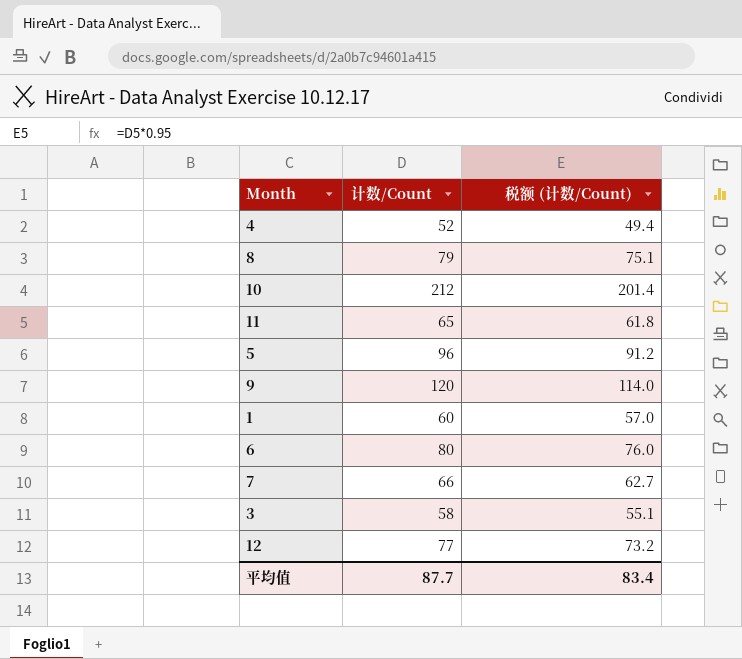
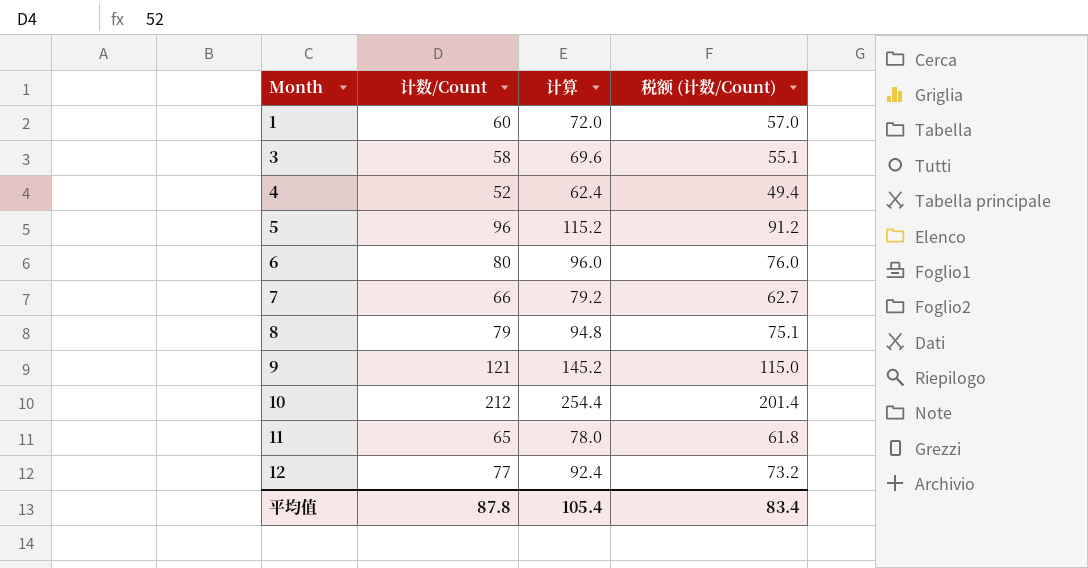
row order: none -> Month ascending
column 计算 | formula: none -> [计数/Count] * 1.2
9 | 计数/Count: 120 -> 121
9 | 税额 (计数/Count): 114.0 -> 115.0
平均值 | 计数/Count: 87.7 -> 87.8

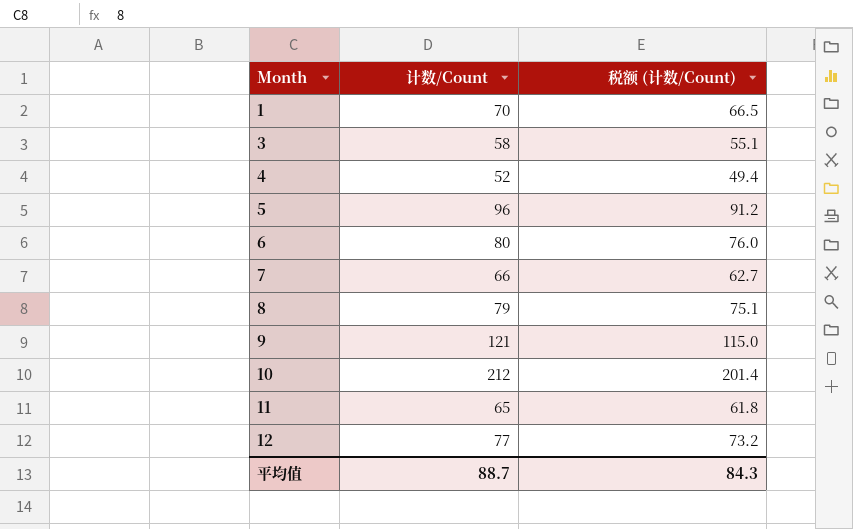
column 计算 | formula: [计数/Count] * 1.2 -> none
1 | 计数/Count: 60 -> 70
1 | 税额 (计数/Count): 57.0 -> 66.5
平均值 | 计数/Count: 87.8 -> 88.7
平均值 | 税额 (计数/Count): 83.4 -> 84.3

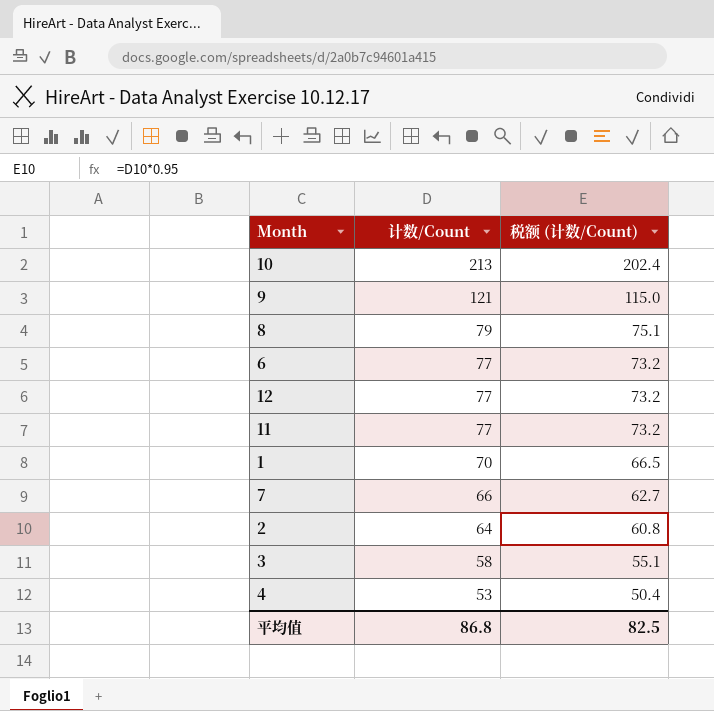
row order: Month ascending -> 计数/Count descending
row 5: 96 | 91.2 -> none
10 | 计数/Count: 212 -> 213
10 | 税额 (计数/Count): 201.4 -> 202.4
6 | 计数/Count: 80 -> 77
6 | 税额 (计数/Count): 76.0 -> 73.2
11 | 计数/Count: 65 -> 77
11 | 税额 (计数/Count): 61.8 -> 73.2
row 2: none -> 64 | 60.8
4 | 计数/Count: 52 -> 53
4 | 税额 (计数/Count): 49.4 -> 50.4
平均值 | 计数/Count: 88.7 -> 86.8
平均值 | 税额 (计数/Count): 84.3 -> 82.5

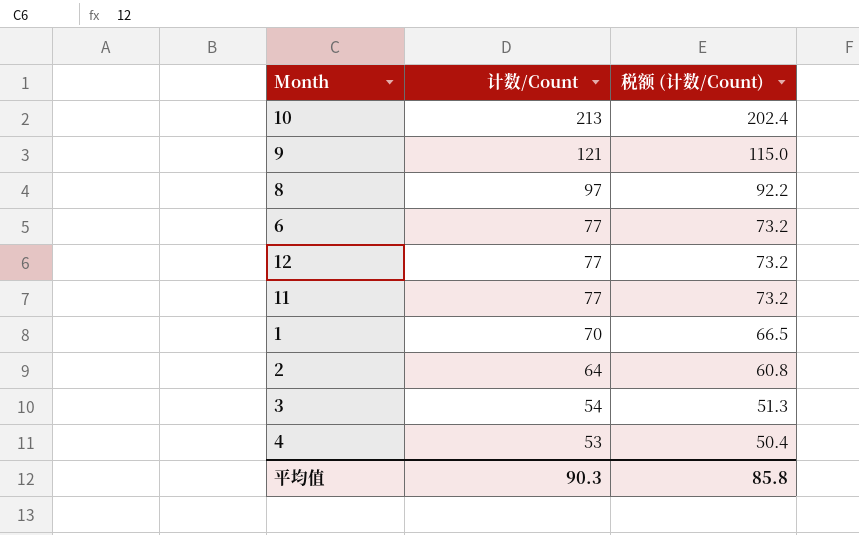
row 7: 66 | 62.7 -> none
8 | 计数/Count: 79 -> 97
8 | 税额 (计数/Count): 75.1 -> 92.2
3 | 计数/Count: 58 -> 54
3 | 税额 (计数/Count): 55.1 -> 51.3
平均值 | 计数/Count: 86.8 -> 90.3
平均值 | 税额 (计数/Count): 82.5 -> 85.8

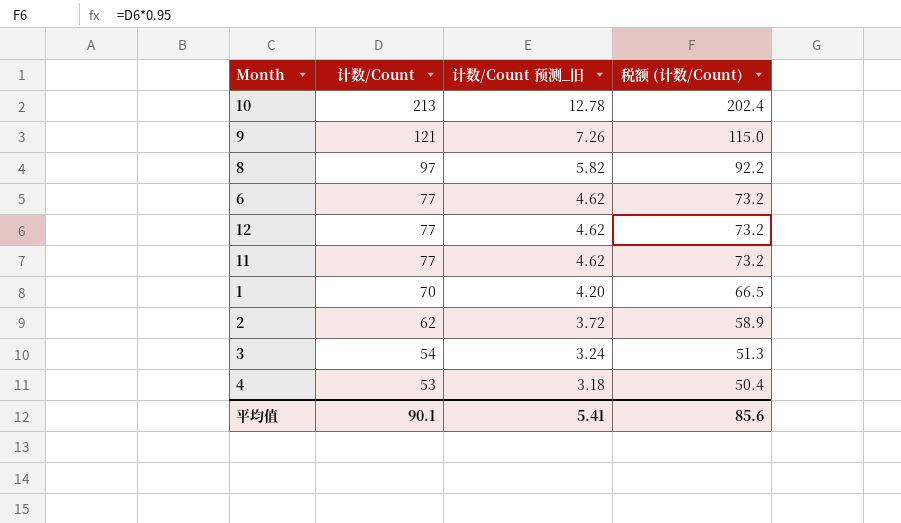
column 计数/Count 预测_旧 | formula: none -> [计数/Count] * 0.06
2 | 计数/Count: 64 -> 62
2 | 税额 (计数/Count): 60.8 -> 58.9
平均值 | 计数/Count: 90.3 -> 90.1
平均值 | 税额 (计数/Count): 85.8 -> 85.6

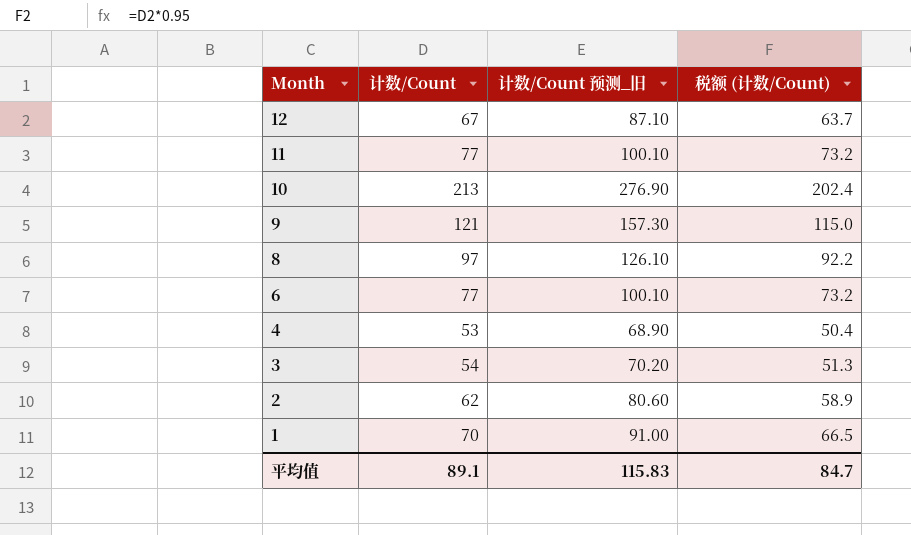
row order: 计数/Count descending -> Month descending
column 计数/Count 预测_旧 | formula: [计数/Count] * 0.06 -> [计数/Count] * 1.3
12 | 计数/Count: 77 -> 67
12 | 税额 (计数/Count): 73.2 -> 63.7
平均值 | 计数/Count: 90.1 -> 89.1
平均值 | 计数/Count 预测_旧: 5.41 -> 115.83
平均值 | 税额 (计数/Count): 85.6 -> 84.7

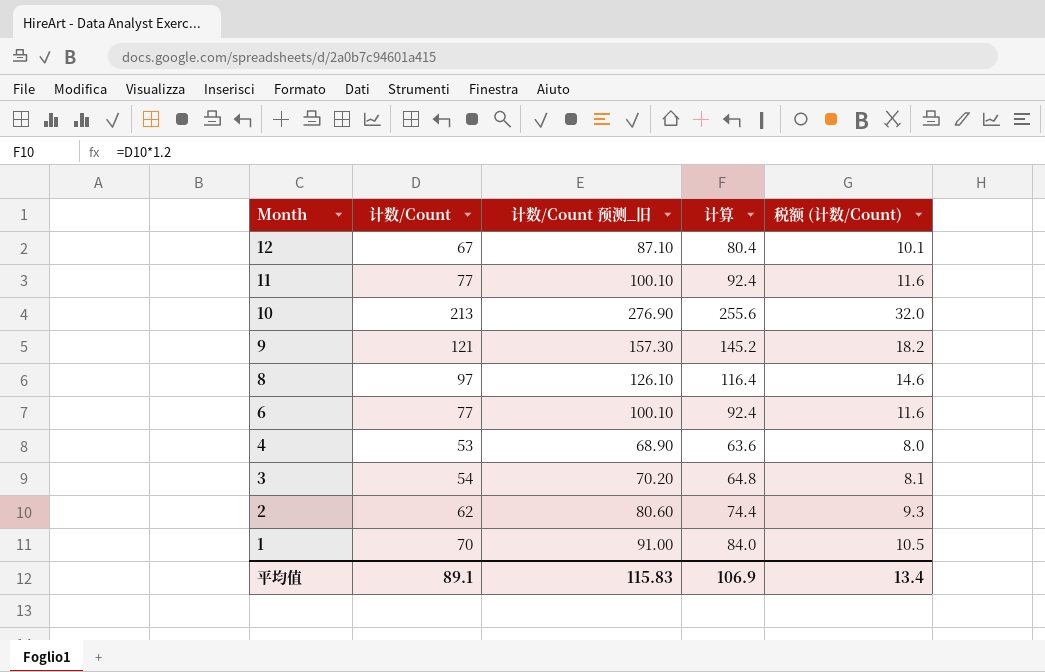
column 计算 | formula: none -> [计数/Count] * 1.2
column 税额 (计数/Count) | formula: [计数/Count] * 0.95 -> [计数/Count] * 0.15
平均值 | 税额 (计数/Count): 84.7 -> 13.4

